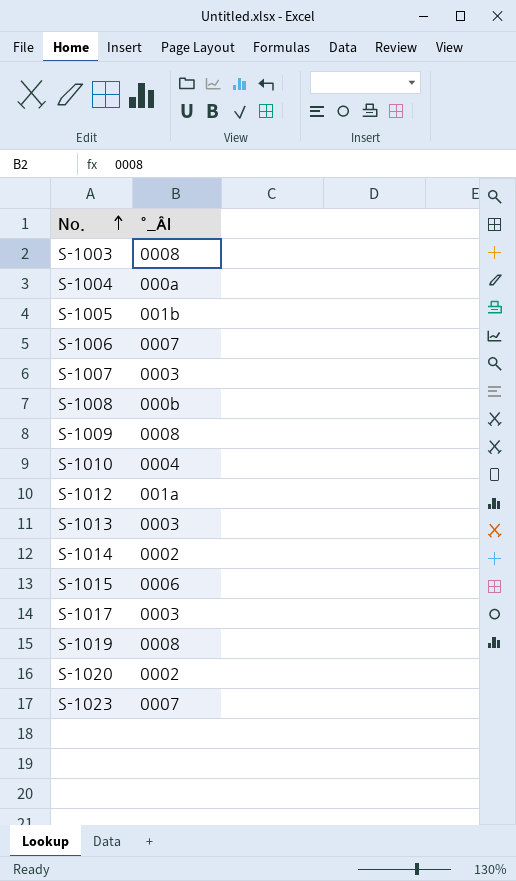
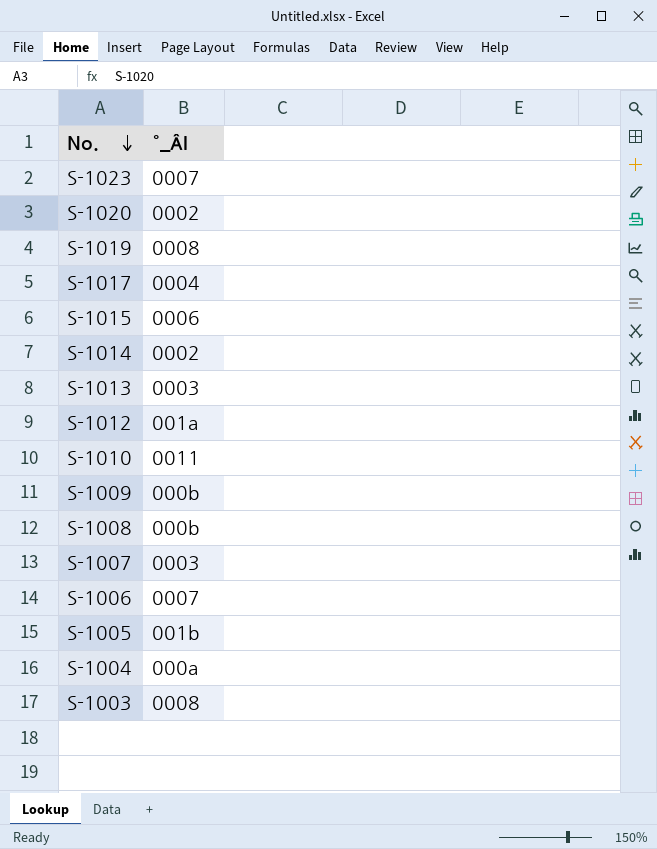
row order: No. ascending -> No. descending
S-1017 | °_ÂI: 0003 -> 0004
S-1010 | °_ÂI: 0004 -> 0011
S-1009 | °_ÂI: 0008 -> 000b

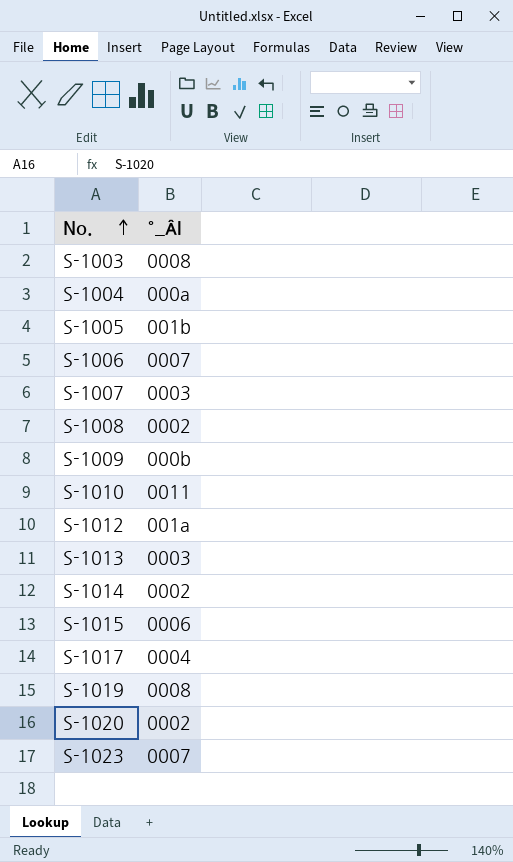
row order: No. descending -> No. ascending
S-1008 | °_ÂI: 000b -> 0002

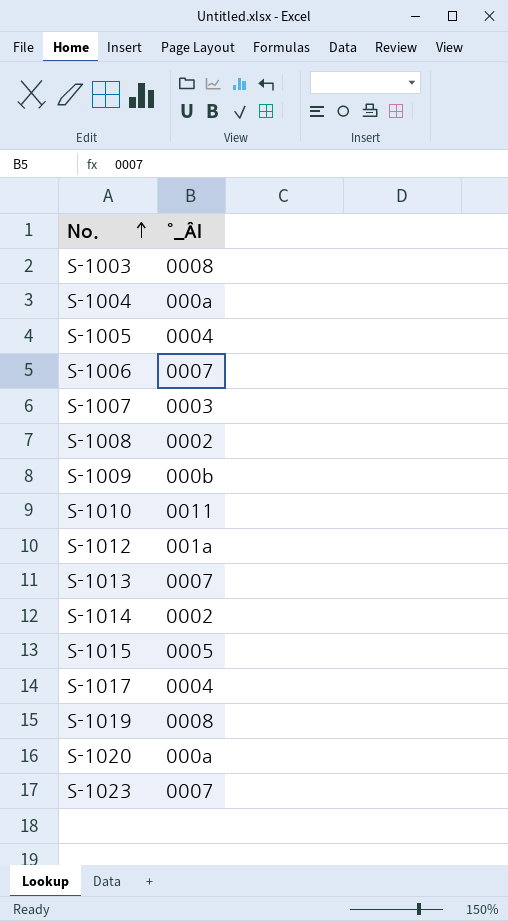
S-1005 | °_ÂI: 001b -> 0004
S-1013 | °_ÂI: 0003 -> 0007
S-1015 | °_ÂI: 0006 -> 0005
S-1020 | °_ÂI: 0002 -> 000a

